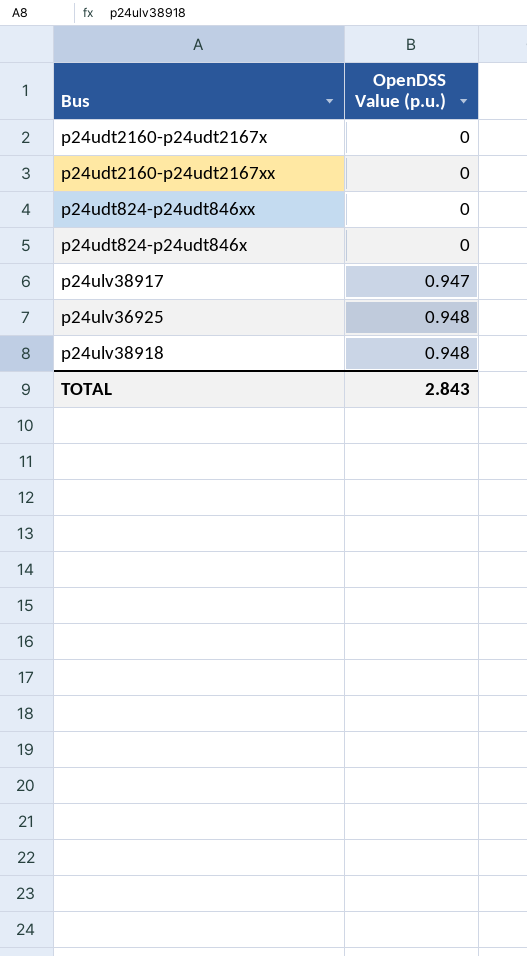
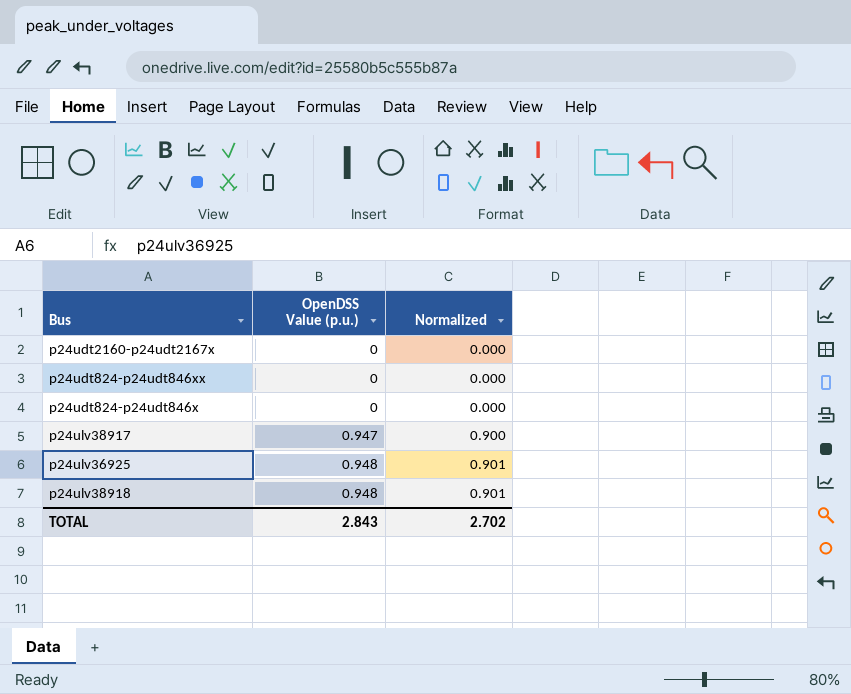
column Normalized | formula: none -> [OpenDSS Value (p.u.)] * 0.95
row p24udt2160-p24udt2167xx: 0 -> none

